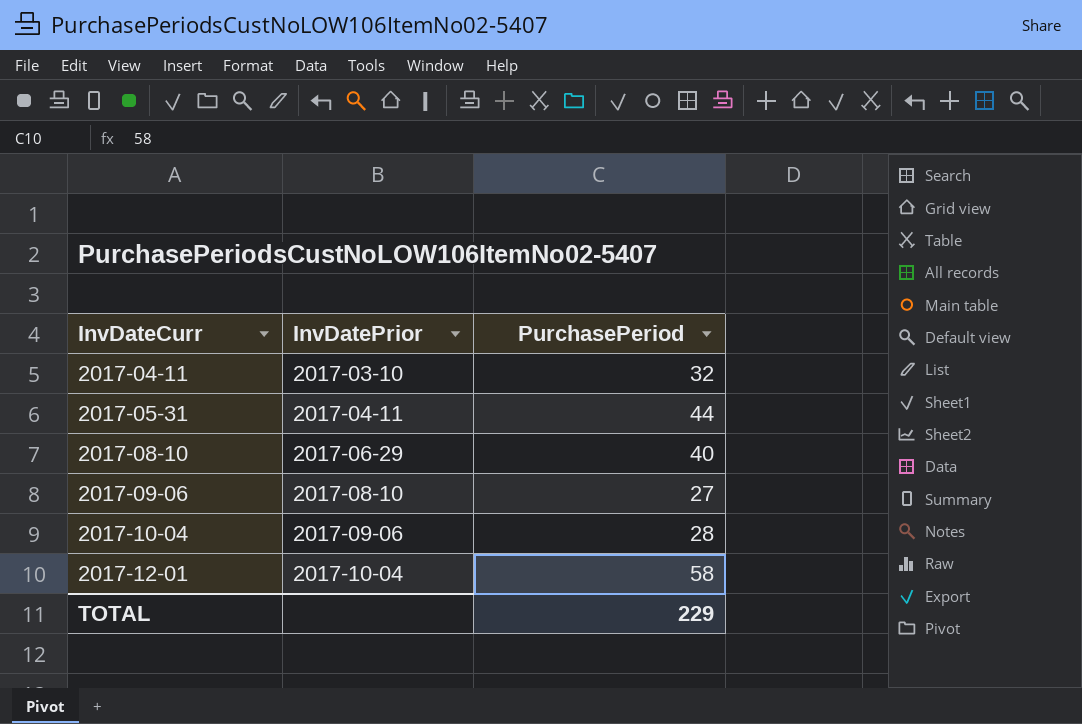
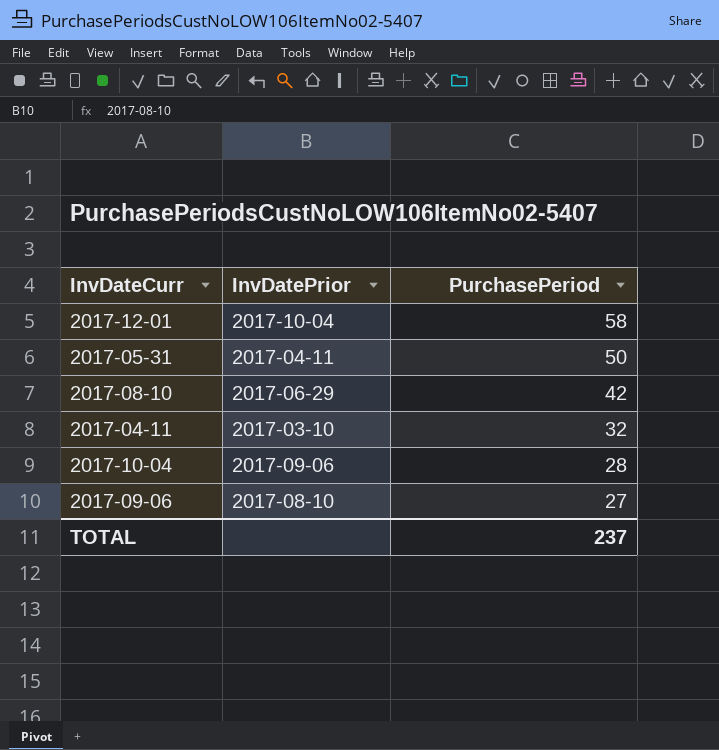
row order: InvDateCurr ascending -> PurchasePeriod descending
2017-05-31 | PurchasePeriod: 44 -> 50
2017-08-10 | PurchasePeriod: 40 -> 42
TOTAL | PurchasePeriod: 229 -> 237

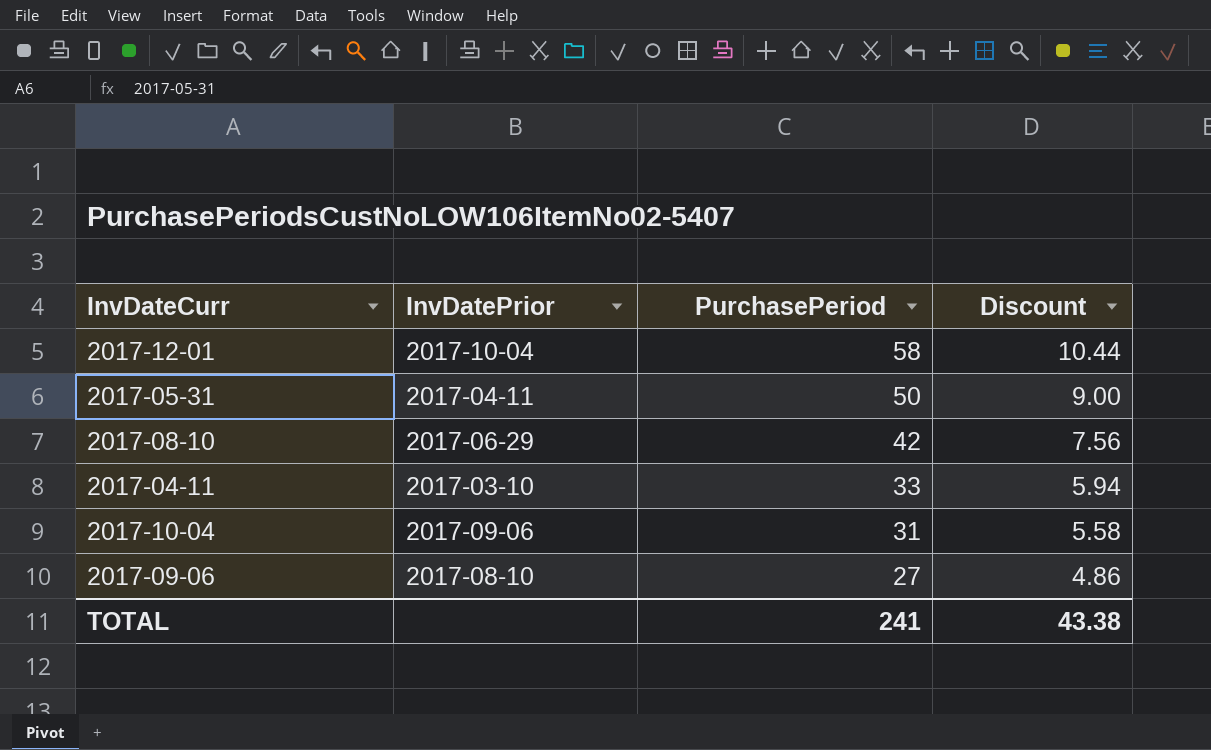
column Discount | formula: none -> [PurchasePeriod] * 0.18
2017-04-11 | PurchasePeriod: 32 -> 33
2017-10-04 | PurchasePeriod: 28 -> 31
TOTAL | PurchasePeriod: 237 -> 241

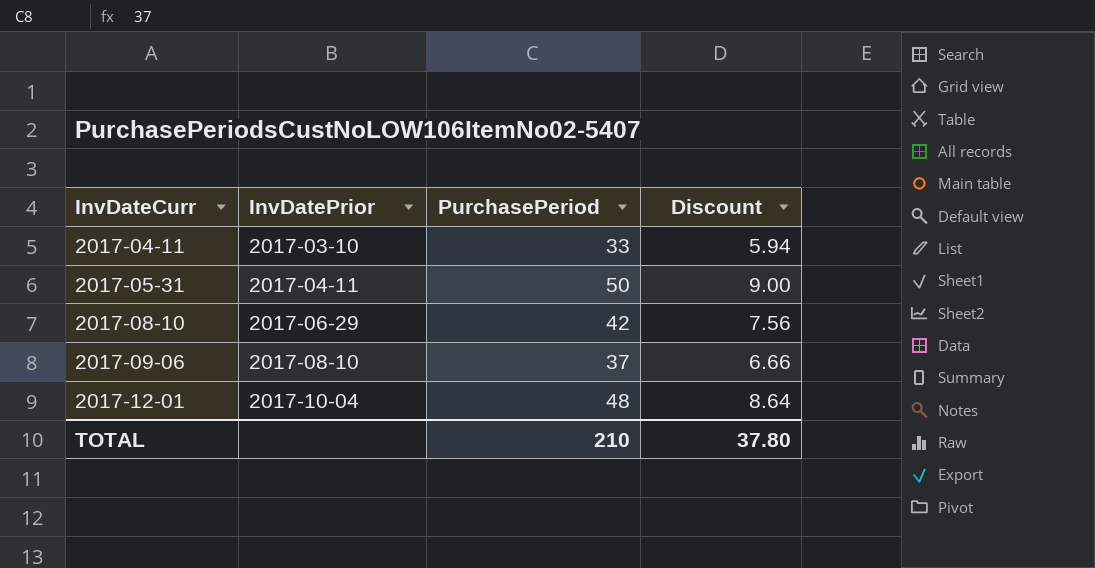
row order: PurchasePeriod descending -> InvDateCurr ascending
row 2017-10-04: 2017-09-06 | 31 | 5.58 -> none
2017-09-06 | PurchasePeriod: 27 -> 37
2017-09-06 | Discount: 4.86 -> 6.66
2017-12-01 | PurchasePeriod: 58 -> 48
2017-12-01 | Discount: 10.44 -> 8.64
TOTAL | PurchasePeriod: 241 -> 210
TOTAL | Discount: 43.38 -> 37.80

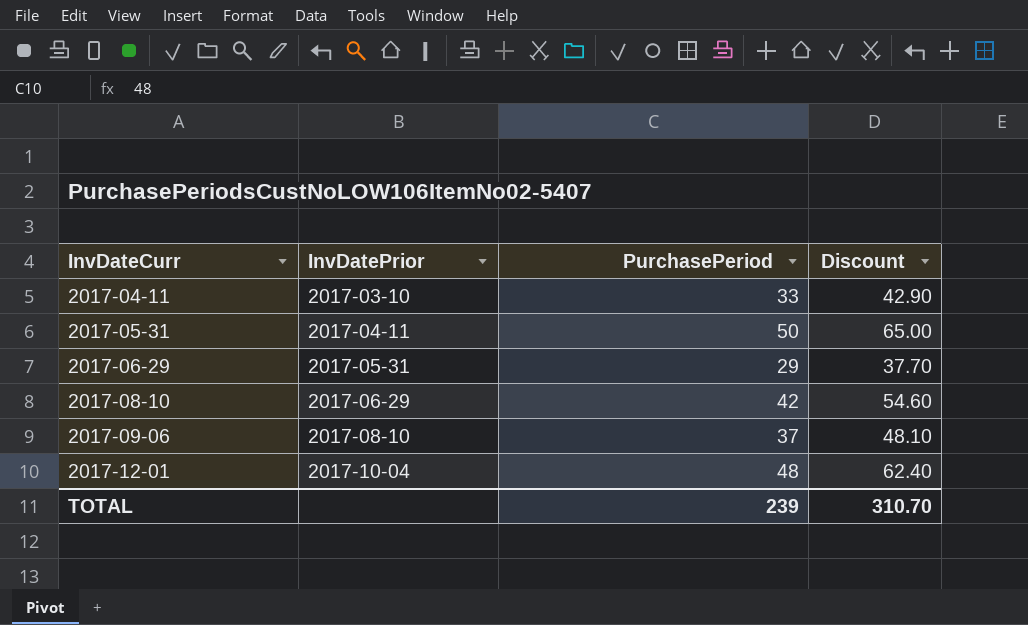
column Discount | formula: [PurchasePeriod] * 0.18 -> [PurchasePeriod] * 1.3
row 2017-06-29: none -> 2017-05-31 | 29 | 37.70
TOTAL | PurchasePeriod: 210 -> 239
TOTAL | Discount: 37.80 -> 310.70

